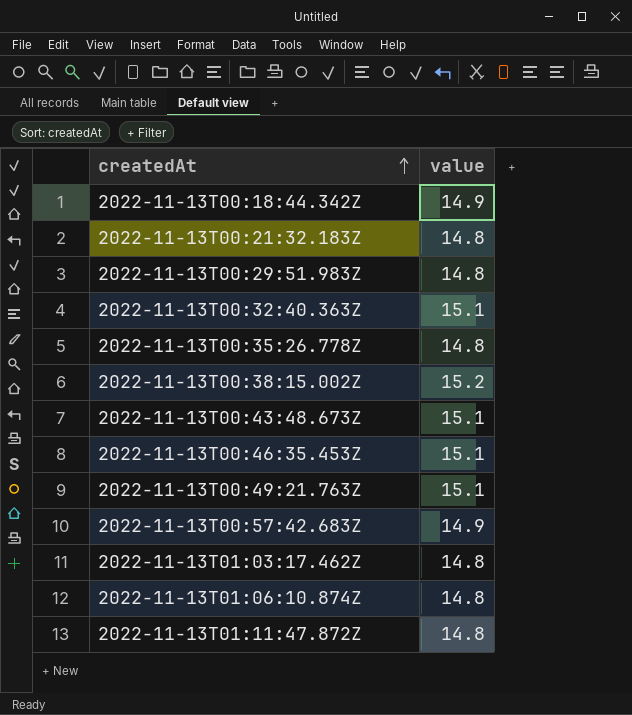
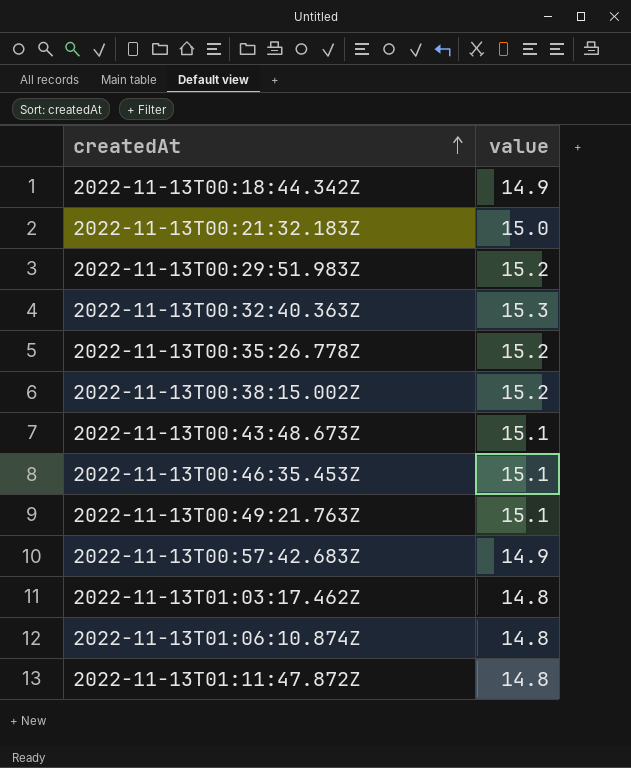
2022-11-13T00:21:32.183Z | value: 14.8 -> 15.0
2022-11-13T00:29:51.983Z | value: 14.8 -> 15.2
2022-11-13T00:32:40.363Z | value: 15.1 -> 15.3
2022-11-13T00:35:26.778Z | value: 14.8 -> 15.2

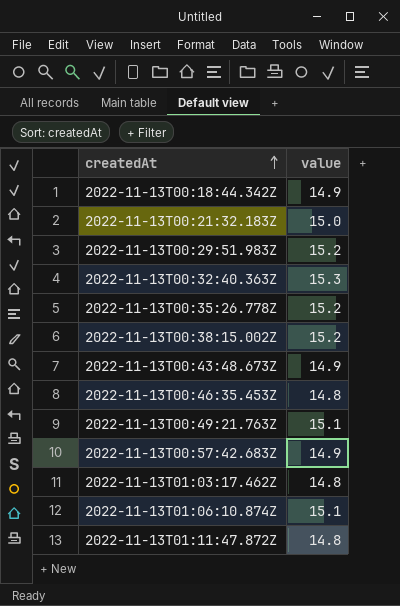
2022-11-13T00:43:48.673Z | value: 15.1 -> 14.9
2022-11-13T00:46:35.453Z | value: 15.1 -> 14.8
2022-11-13T01:06:10.874Z | value: 14.8 -> 15.1

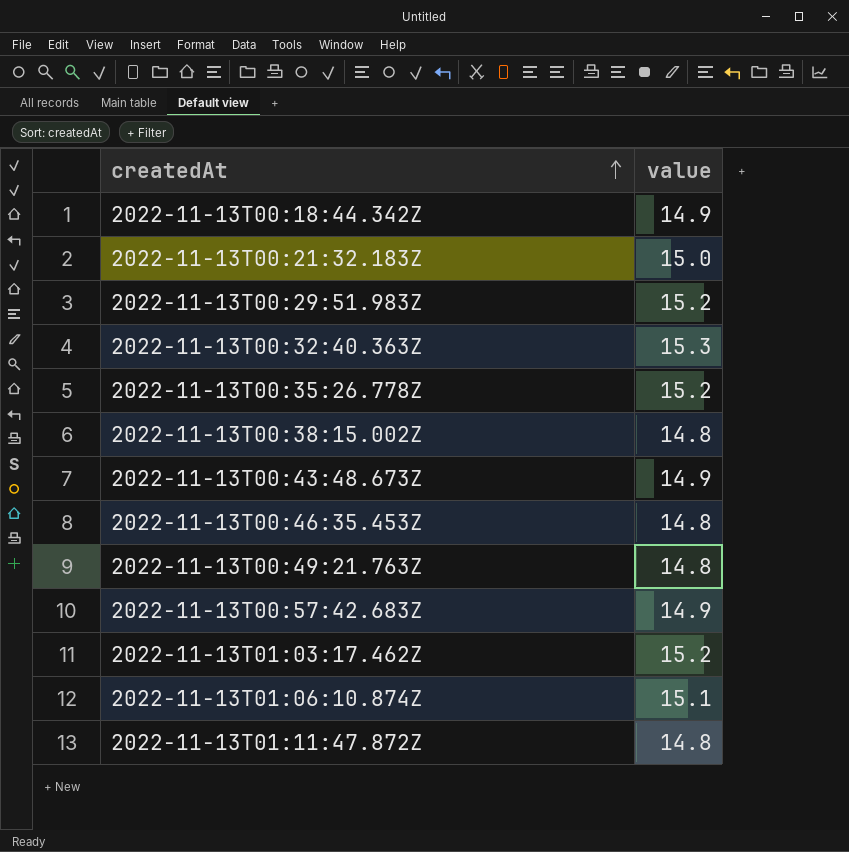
2022-11-13T00:38:15.002Z | value: 15.2 -> 14.8
2022-11-13T00:49:21.763Z | value: 15.1 -> 14.8
2022-11-13T01:03:17.462Z | value: 14.8 -> 15.2

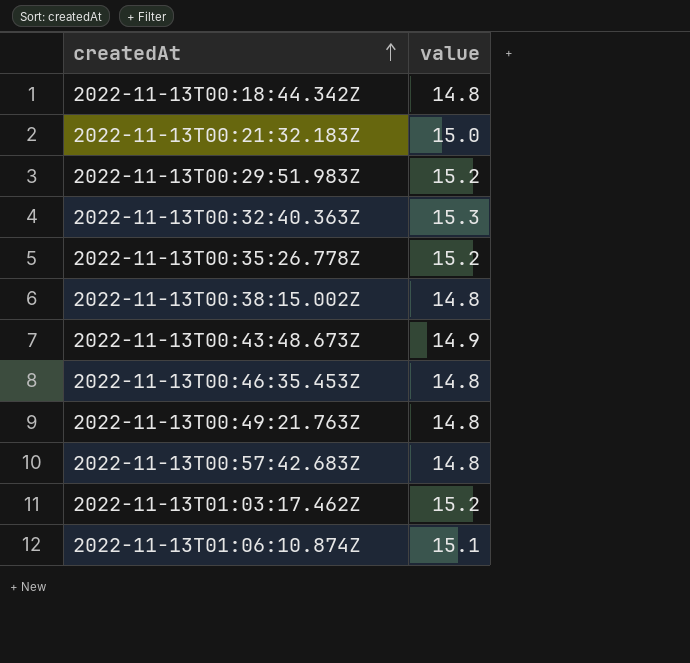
row 2022-11-13T01:11:47.872Z: 14.8 -> none
2022-11-13T00:18:44.342Z | value: 14.9 -> 14.8
2022-11-13T00:57:42.683Z | value: 14.9 -> 14.8

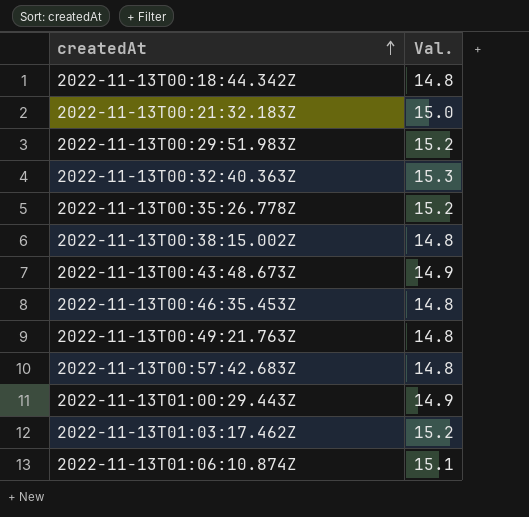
column name: value -> Val.
row 2022-11-13T01:00:29.443Z: none -> 14.9

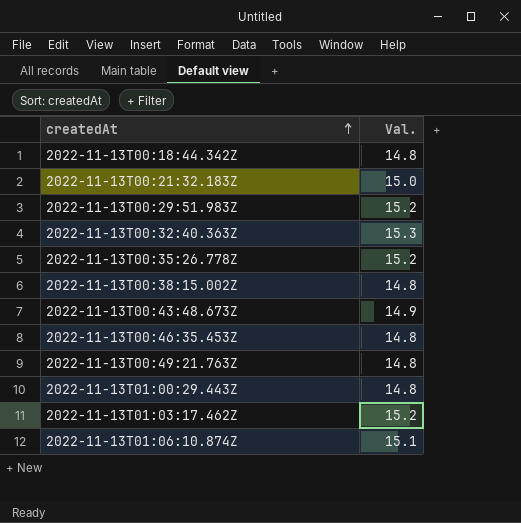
row 2022-11-13T00:57:42.683Z: 14.8 -> none
2022-11-13T01:00:29.443Z | Val.: 14.9 -> 14.8

